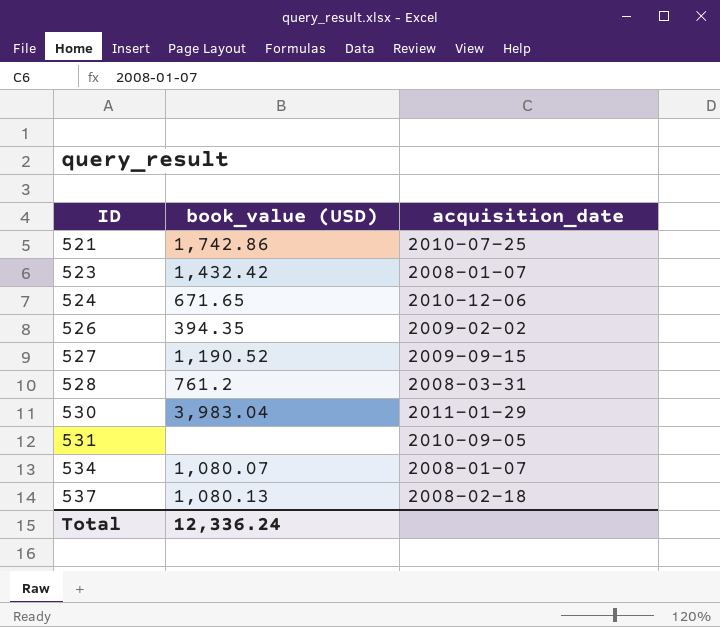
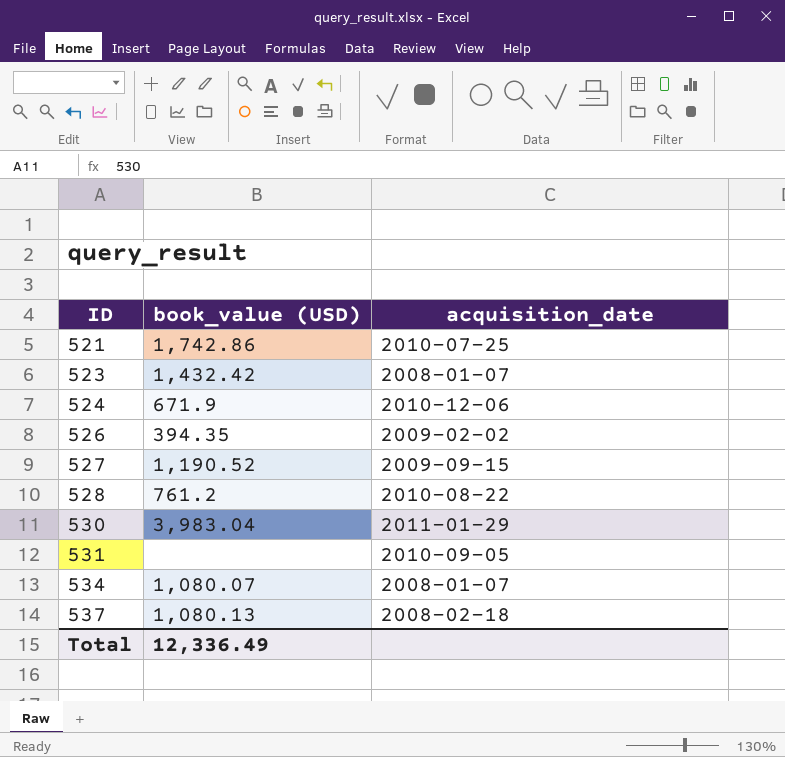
524 | book_value (USD): 671.65 -> 671.9
528 | acquisition_date: 2008-03-31 -> 2010-08-22
Total | book_value (USD): 12,336.24 -> 12,336.49

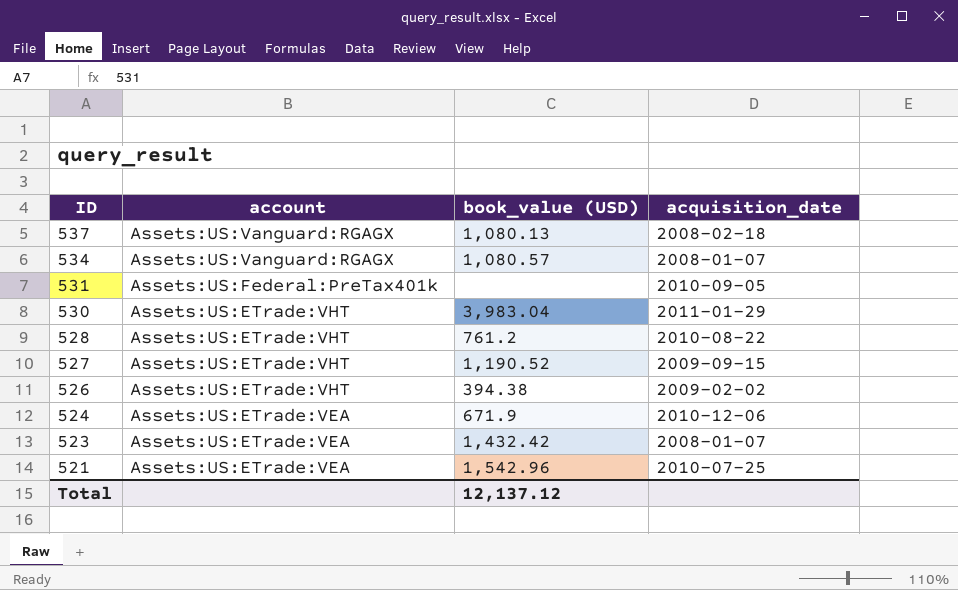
row order: ID ascending -> ID descending
column account | position: none -> 2
534 | book_value (USD): 1,080.07 -> 1,080.57
526 | book_value (USD): 394.35 -> 394.38
521 | book_value (USD): 1,742.86 -> 1,542.96
Total | book_value (USD): 12,336.49 -> 12,137.12

